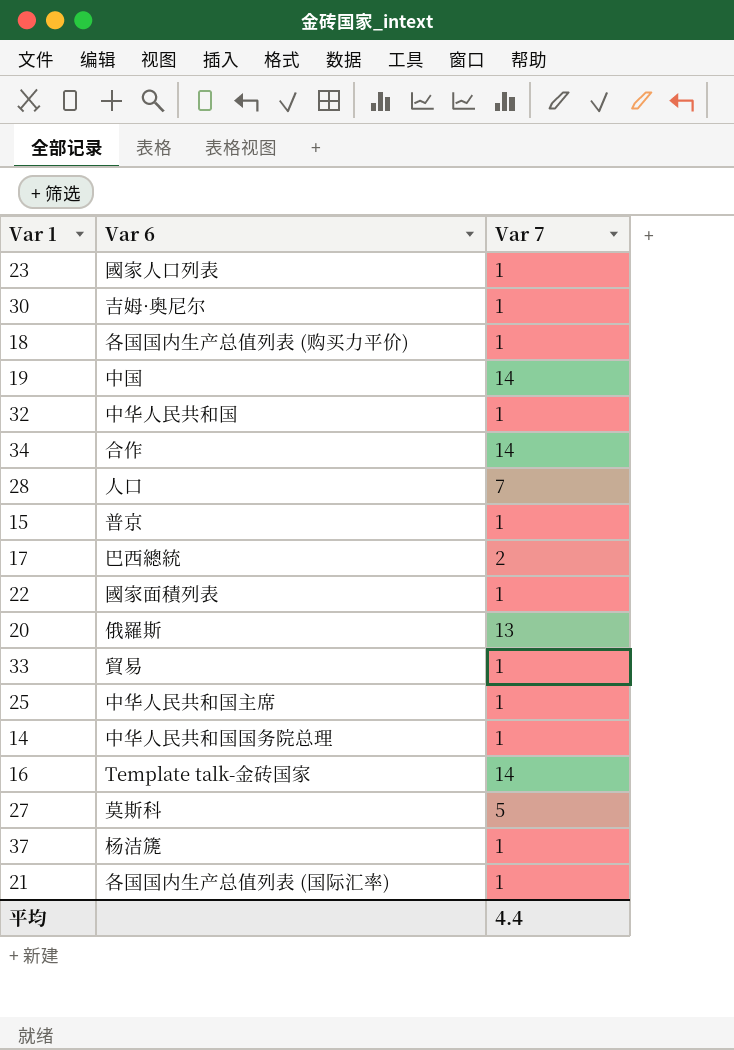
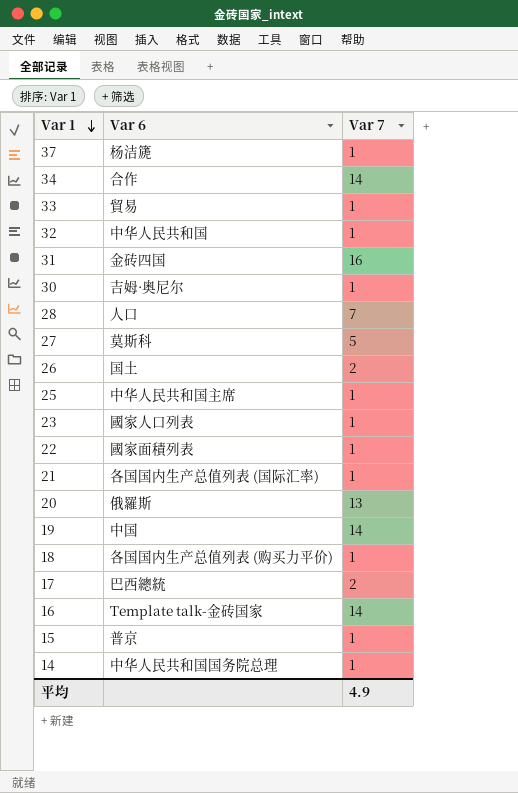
row order: none -> Var 1 descending
row 31: none -> 金砖四国 | 16
row 26: none -> 国土 | 2
平均 | Var 7: 4.4 -> 4.9

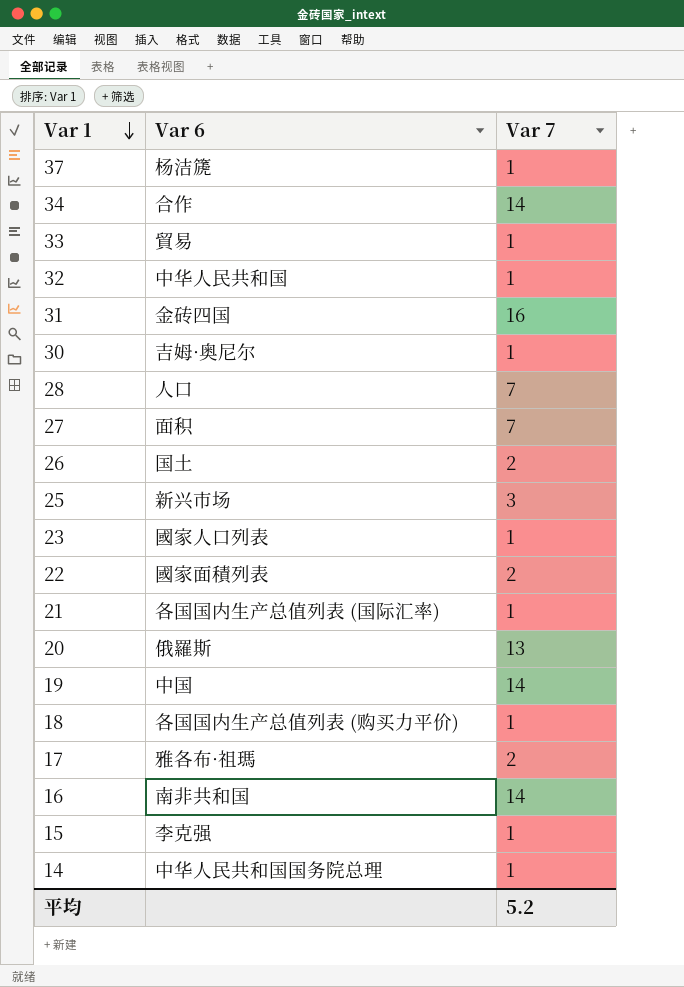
27 | Var 6: 莫斯科 -> 面积
27 | Var 7: 5 -> 7
25 | Var 6: 中华人民共和国主席 -> 新兴市场
25 | Var 7: 1 -> 3
22 | Var 7: 1 -> 2
17 | Var 6: 巴西總統 -> 雅各布·祖瑪
16 | Var 6: Template talk-金砖国家 -> 南非共和国
15 | Var 6: 普京 -> 李克强
平均 | Var 7: 4.9 -> 5.2

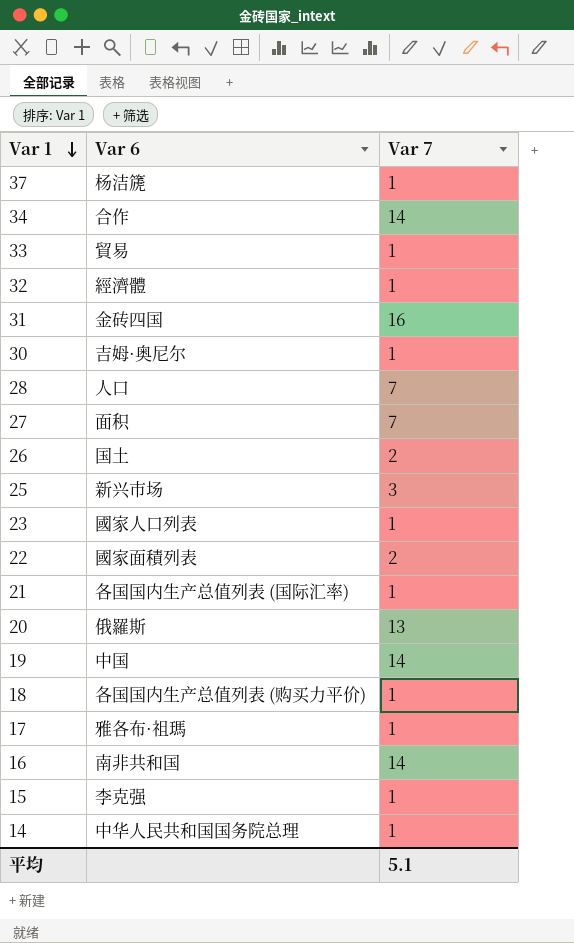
32 | Var 6: 中华人民共和国 -> 經濟體
17 | Var 7: 2 -> 1
平均 | Var 7: 5.2 -> 5.1

